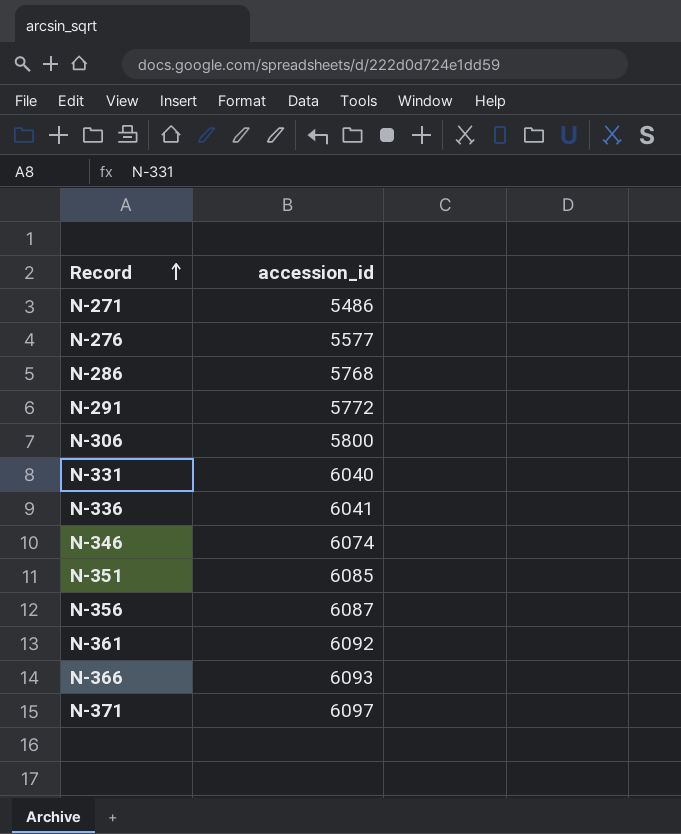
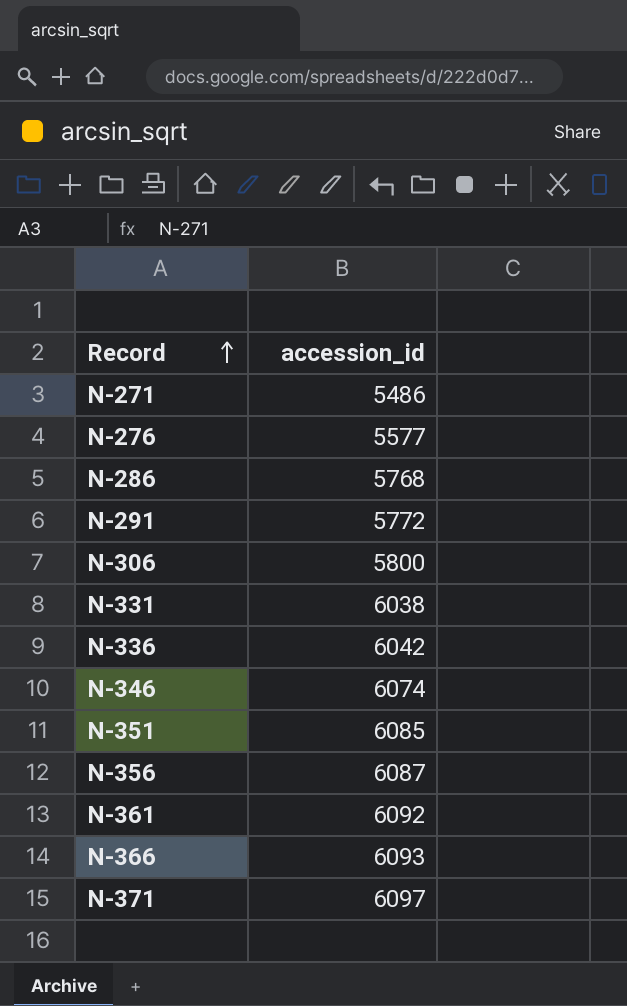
N-331 | accession_id: 6040 -> 6038
N-336 | accession_id: 6041 -> 6042

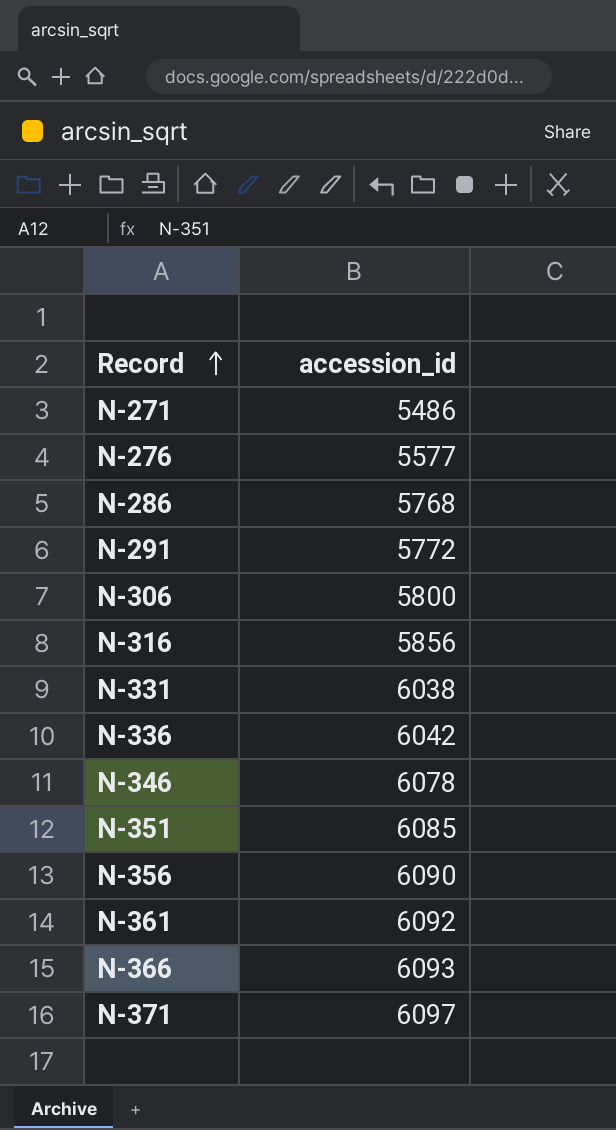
row N-316: none -> 5856
N-346 | accession_id: 6074 -> 6078
N-356 | accession_id: 6087 -> 6090

